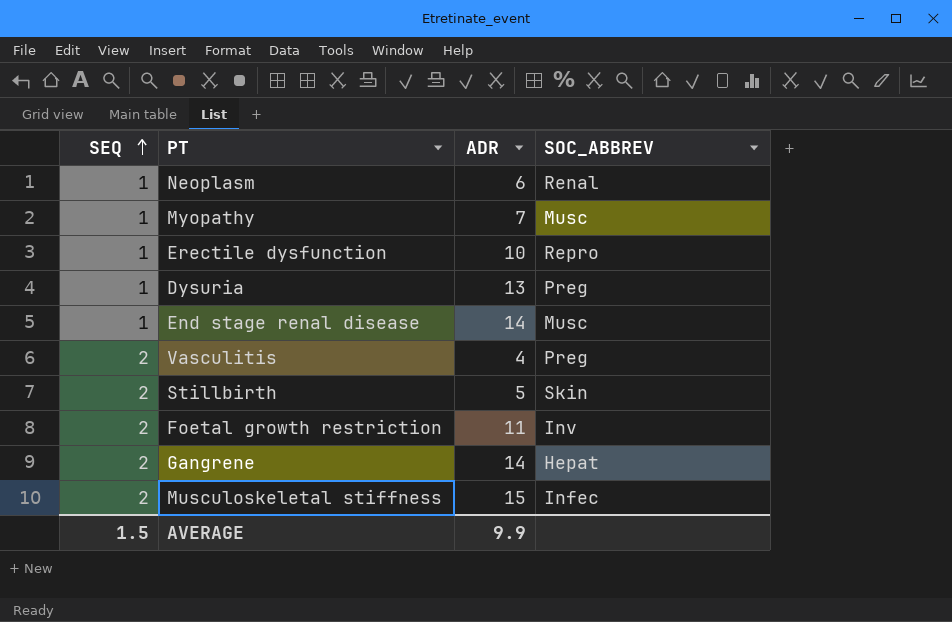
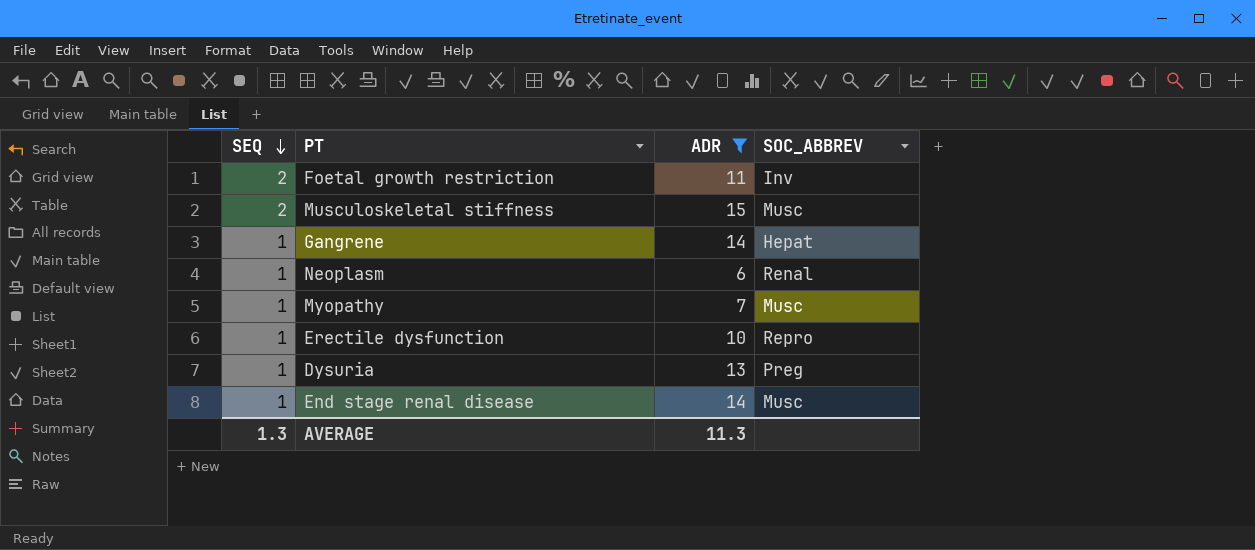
filter: none -> ADR >= 6
row order: SEQ ascending -> SEQ descending
Musculoskeletal stiffness | SOC_ABBREV: Infec -> Musc
Gangrene | SEQ: 2 -> 1
AVERAGE | SEQ: 1.5 -> 1.3
AVERAGE | ADR: 9.9 -> 11.3

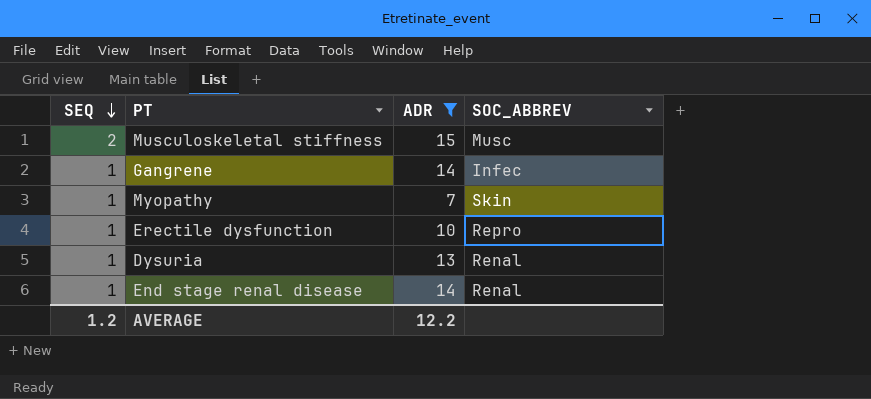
row Foetal growth restriction: 2 | 11 | Inv -> none
row Neoplasm: 1 | 6 | Renal -> none
Gangrene | SOC_ABBREV: Hepat -> Infec
Myopathy | SOC_ABBREV: Musc -> Skin
Dysuria | SOC_ABBREV: Preg -> Renal
End stage renal disease | SOC_ABBREV: Musc -> Renal
AVERAGE | SEQ: 1.3 -> 1.2
AVERAGE | ADR: 11.3 -> 12.2

